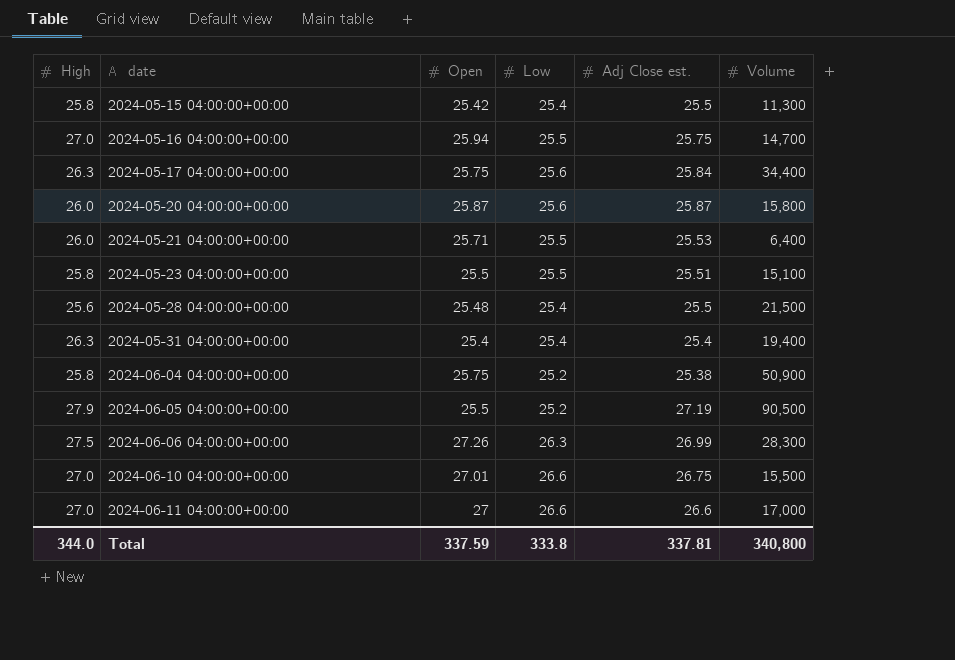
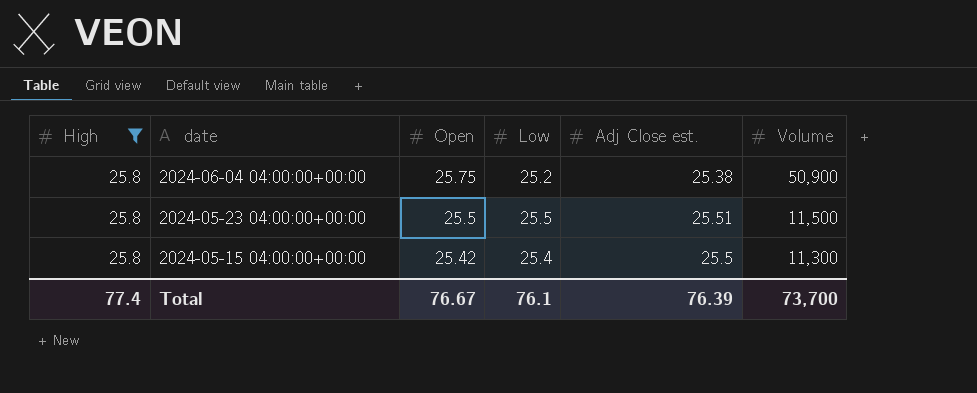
filter: none -> High = 25.8
row order: date ascending -> date descending
2024-05-23 04:00:00+00:00 | Volume: 15,100 -> 11,500
Total | High: 344.0 -> 77.4
Total | Open: 337.59 -> 76.67
Total | Low: 333.8 -> 76.1
Total | Adj Close est.: 337.81 -> 76.39
Total | Volume: 340,800 -> 73,700

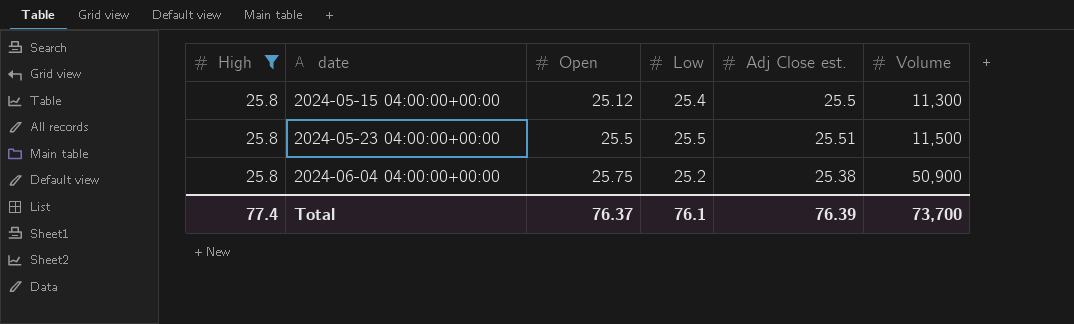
row order: date descending -> date ascending
2024-05-15 04:00:00+00:00 | Open: 25.42 -> 25.12
Total | Open: 76.67 -> 76.37

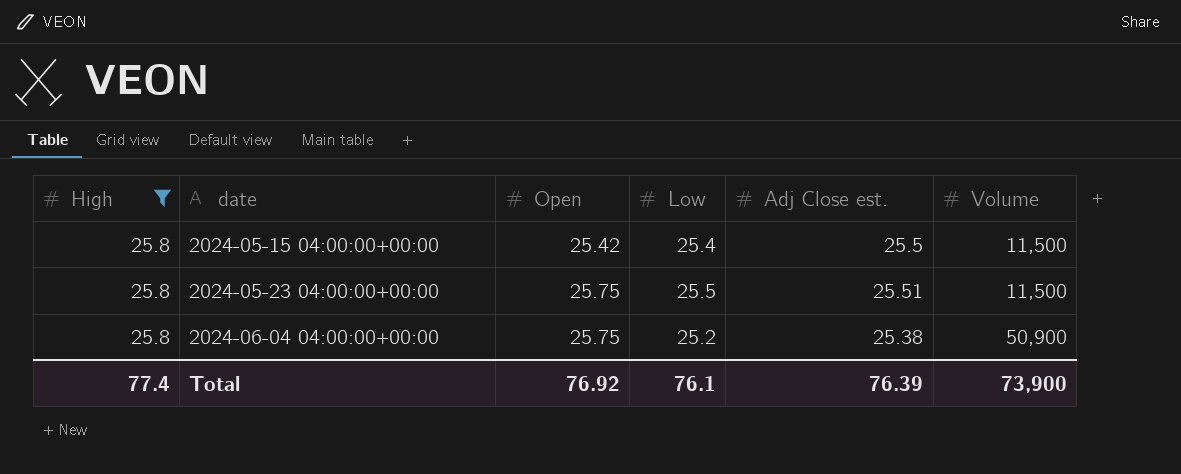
2024-05-15 04:00:00+00:00 | Open: 25.12 -> 25.42
2024-05-15 04:00:00+00:00 | Volume: 11,300 -> 11,500
2024-05-23 04:00:00+00:00 | Open: 25.5 -> 25.75
Total | Open: 76.37 -> 76.92
Total | Volume: 73,700 -> 73,900

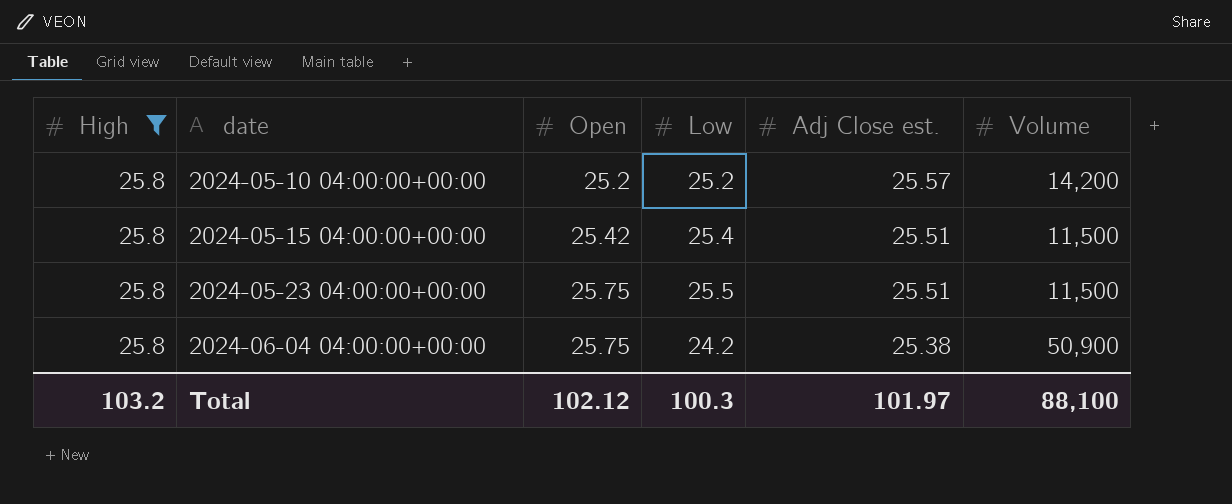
row 2024-05-10 04:00:00+00:00: none -> 25.8 | 25.2 | 25.2 | 25.57 | 14,200
2024-05-15 04:00:00+00:00 | Adj Close est.: 25.5 -> 25.51
2024-06-04 04:00:00+00:00 | Low: 25.2 -> 24.2
Total | High: 77.4 -> 103.2
Total | Open: 76.92 -> 102.12
Total | Low: 76.1 -> 100.3
Total | Adj Close est.: 76.39 -> 101.97
Total | Volume: 73,900 -> 88,100

